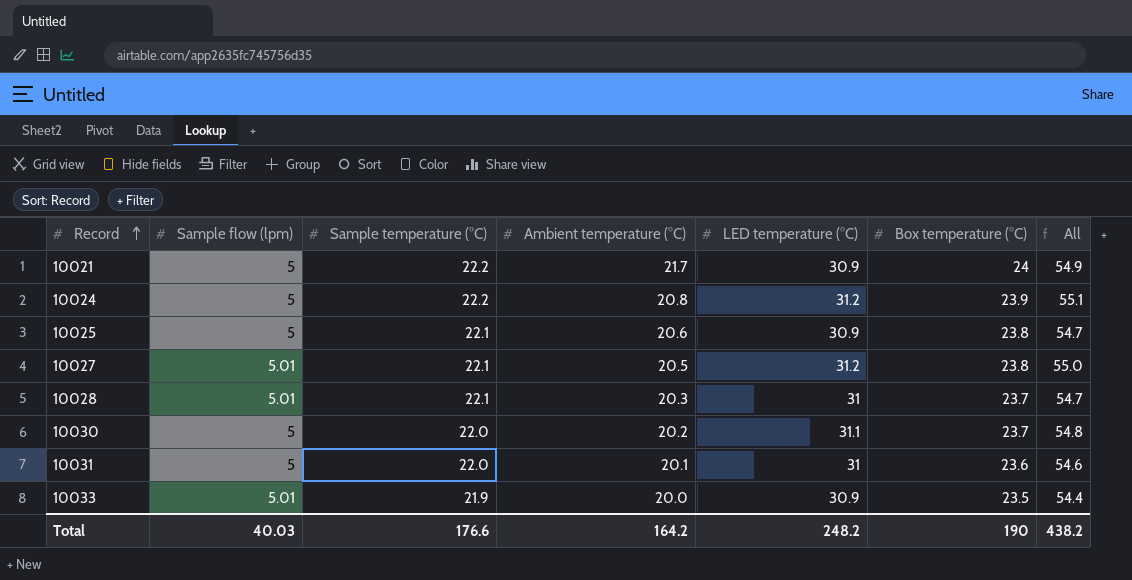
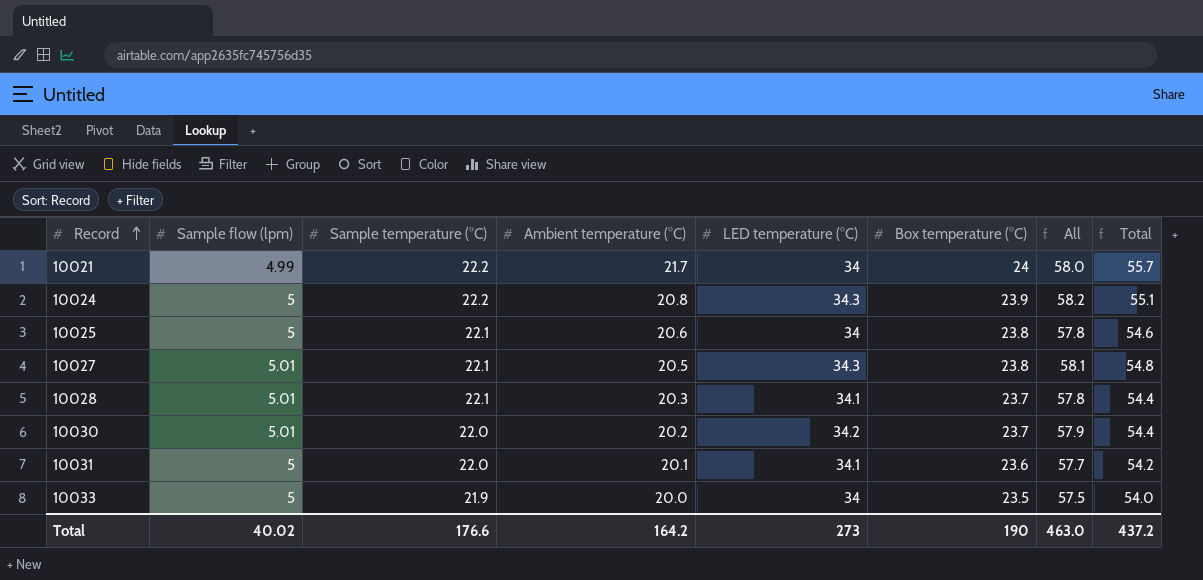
column Total | formula: none -> [Ambient temperature (°C)] + [LED temperature (°C)]
10021 | Sample flow (lpm): 5 -> 4.99
10021 | LED temperature (°C): 30.9 -> 34
10021 | All: 54.9 -> 58.0
10024 | LED temperature (°C): 31.2 -> 34.3
10024 | All: 55.1 -> 58.2
10025 | LED temperature (°C): 30.9 -> 34
10025 | All: 54.7 -> 57.8
10027 | LED temperature (°C): 31.2 -> 34.3
10027 | All: 55.0 -> 58.1
10028 | LED temperature (°C): 31 -> 34.1
10028 | All: 54.7 -> 57.8
10030 | Sample flow (lpm): 5 -> 5.01
10030 | LED temperature (°C): 31.1 -> 34.2
10030 | All: 54.8 -> 57.9
10031 | LED temperature (°C): 31 -> 34.1
10031 | All: 54.6 -> 57.7
10033 | Sample flow (lpm): 5.01 -> 5
10033 | LED temperature (°C): 30.9 -> 34
10033 | All: 54.4 -> 57.5
Total | Sample flow (lpm): 40.03 -> 40.02
Total | LED temperature (°C): 248.2 -> 273
Total | All: 438.2 -> 463.0

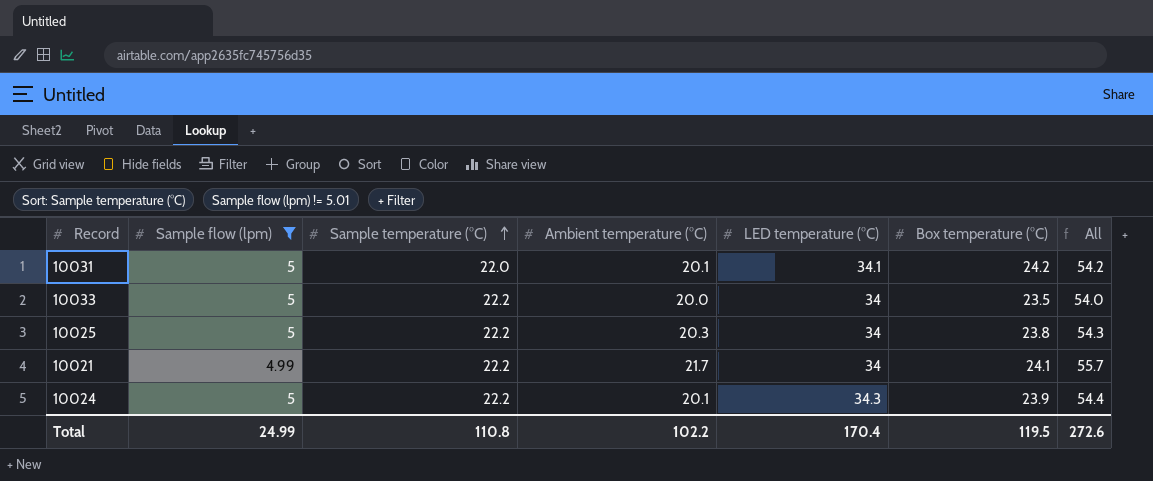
filter: none -> Sample flow (lpm) != 5.01
row order: Record ascending -> Sample temperature (°C) ascending
column Total | formula: [Ambient temperature (°C)] + [LED temperature (°C)] -> none
column All | formula: [LED temperature (°C)] + [Box temperature (°C)] -> [Ambient temperature (°C)] + [LED temperature (°C)]
10031 | Box temperature (°C): 23.6 -> 24.2
10033 | Sample temperature (°C): 21.9 -> 22.2
10025 | Sample temperature (°C): 22.1 -> 22.2
10025 | Ambient temperature (°C): 20.6 -> 20.3
10021 | Box temperature (°C): 24 -> 24.1
10024 | Ambient temperature (°C): 20.8 -> 20.1
Total | Sample flow (lpm): 40.02 -> 24.99
Total | Sample temperature (°C): 176.6 -> 110.8
Total | Ambient temperature (°C): 164.2 -> 102.2
Total | LED temperature (°C): 273 -> 170.4
Total | Box temperature (°C): 190 -> 119.5
Total | All: 463.0 -> 272.6

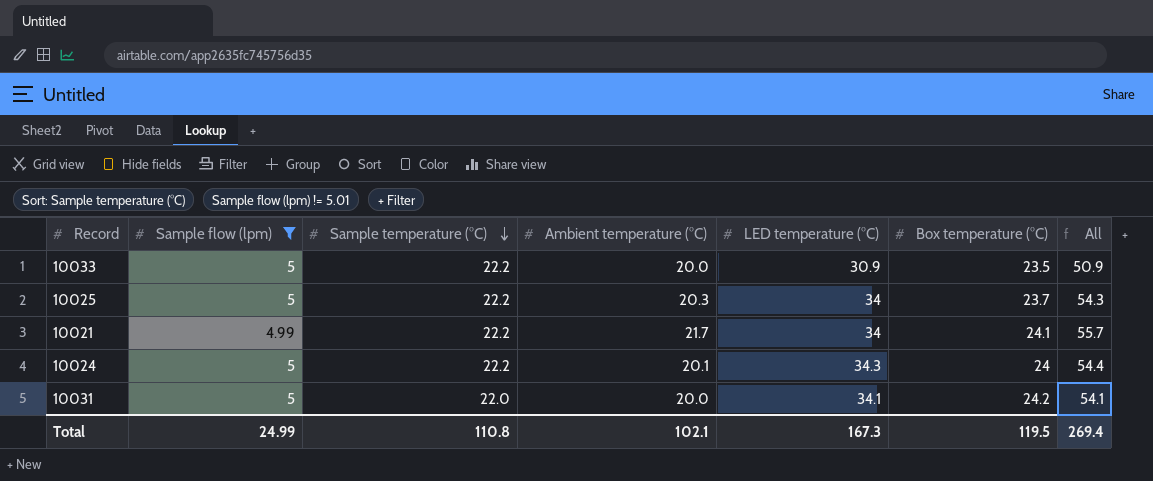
row order: Sample temperature (°C) ascending -> Sample temperature (°C) descending
10033 | LED temperature (°C): 34 -> 30.9
10033 | All: 54.0 -> 50.9
10025 | Box temperature (°C): 23.8 -> 23.7
10024 | Box temperature (°C): 23.9 -> 24
10031 | Ambient temperature (°C): 20.1 -> 20.0
10031 | All: 54.2 -> 54.1
Total | Ambient temperature (°C): 102.2 -> 102.1
Total | LED temperature (°C): 170.4 -> 167.3
Total | All: 272.6 -> 269.4

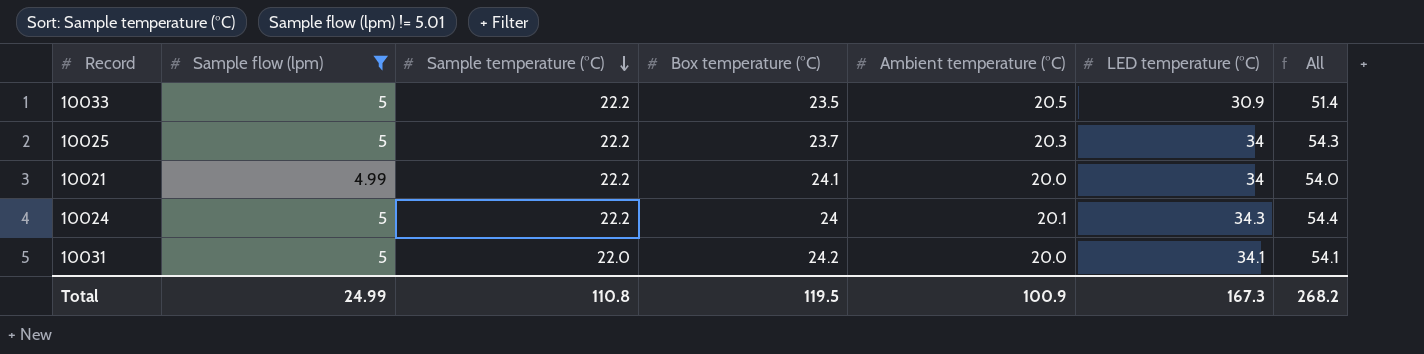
column Box temperature (°C) | position: 6 -> 4
10033 | Ambient temperature (°C): 20.0 -> 20.5
10033 | All: 50.9 -> 51.4
10021 | Ambient temperature (°C): 21.7 -> 20.0
10021 | All: 55.7 -> 54.0
Total | Ambient temperature (°C): 102.1 -> 100.9
Total | All: 269.4 -> 268.2

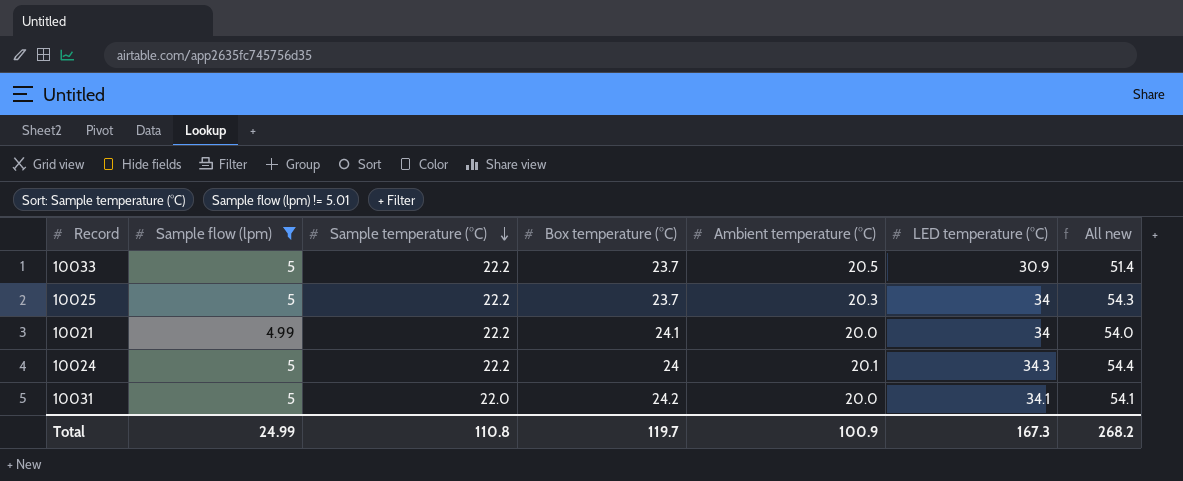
column name: All -> All new
10033 | Box temperature (°C): 23.5 -> 23.7
Total | Box temperature (°C): 119.5 -> 119.7

